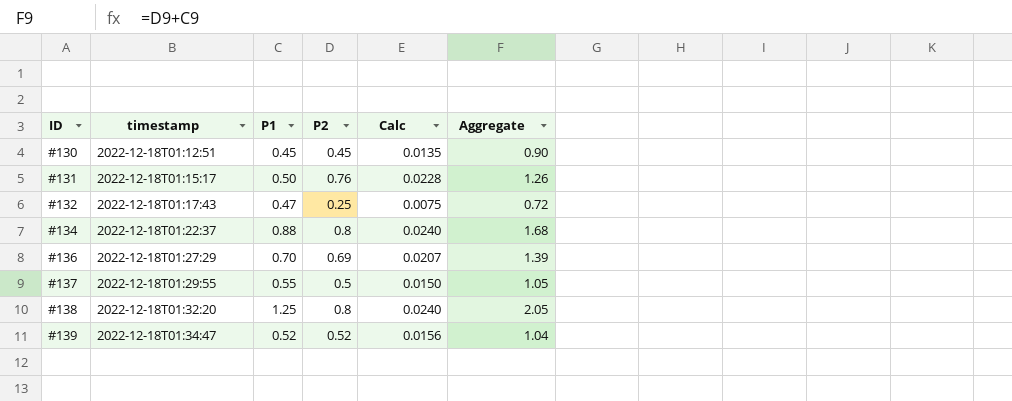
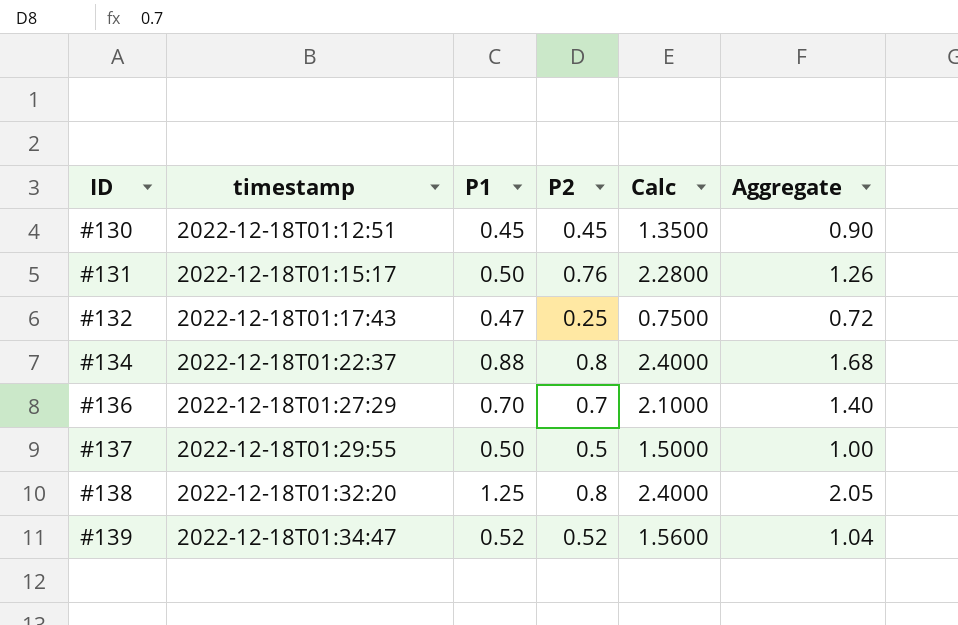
column Calc | formula: [P2] * 0.03 -> [P2] * 3
#136 | P2: 0.69 -> 0.7
#136 | Aggregate: 1.39 -> 1.40
#137 | P1: 0.55 -> 0.50
#137 | Aggregate: 1.05 -> 1.00

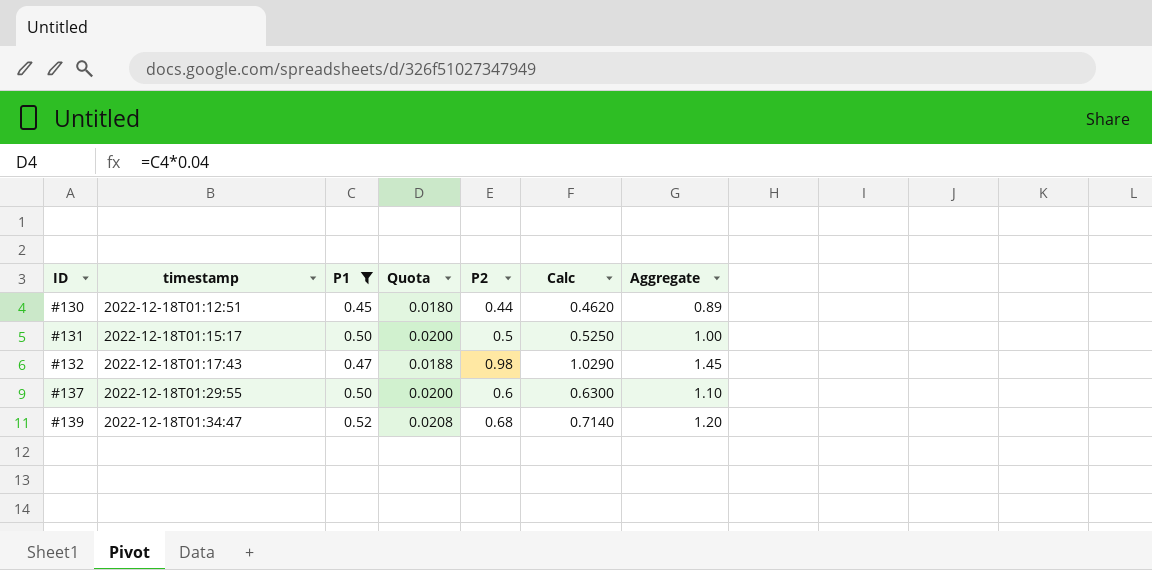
filter: none -> P1 <= 0.52
column Quota | formula: none -> [P1] * 0.04
column Calc | formula: [P2] * 3 -> [P2] * 1.05
#130 | P2: 0.45 -> 0.44
#130 | Aggregate: 0.90 -> 0.89
#131 | P2: 0.76 -> 0.5
#131 | Aggregate: 1.26 -> 1.00
#132 | P2: 0.25 -> 0.98
#132 | Aggregate: 0.72 -> 1.45
#137 | P2: 0.5 -> 0.6
#137 | Aggregate: 1.00 -> 1.10
#139 | P2: 0.52 -> 0.68
#139 | Aggregate: 1.04 -> 1.20

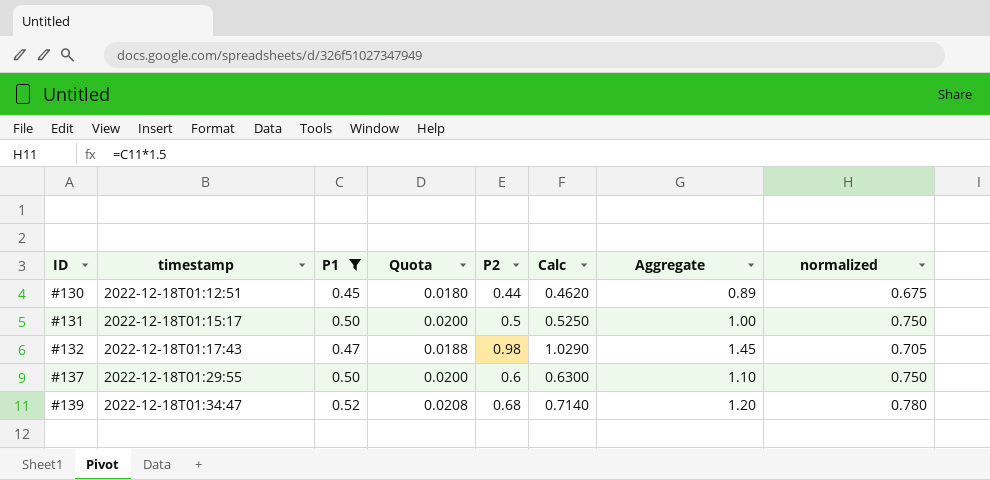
column normalized | formula: none -> [P1] * 1.5

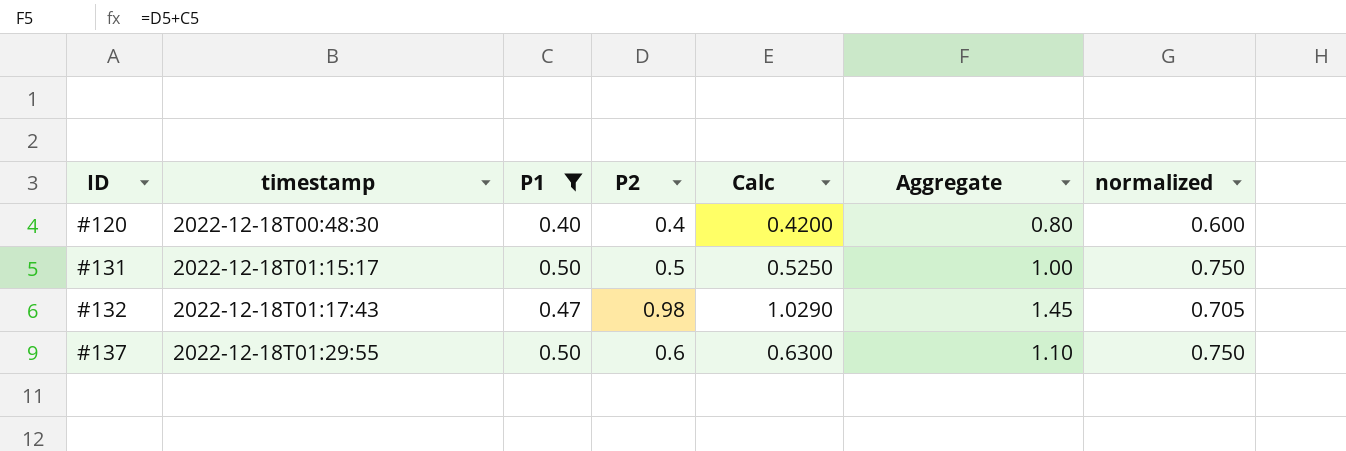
column Quota | formula: [P1] * 0.04 -> none
row #130: 2022-12-18T01:12:51 | 0.45 | 0.0180 | 0.44 | 0.4620 | 0.89 | 0.675 -> none
row #139: 2022-12-18T01:34:47 | 0.52 | 0.0208 | 0.68 | 0.7140 | 1.20 | 0.780 -> none
row #120: none -> 2022-12-18T00:48:30 | 0.40 | 0.4 | 0.4200 | 0.80 | 0.600

